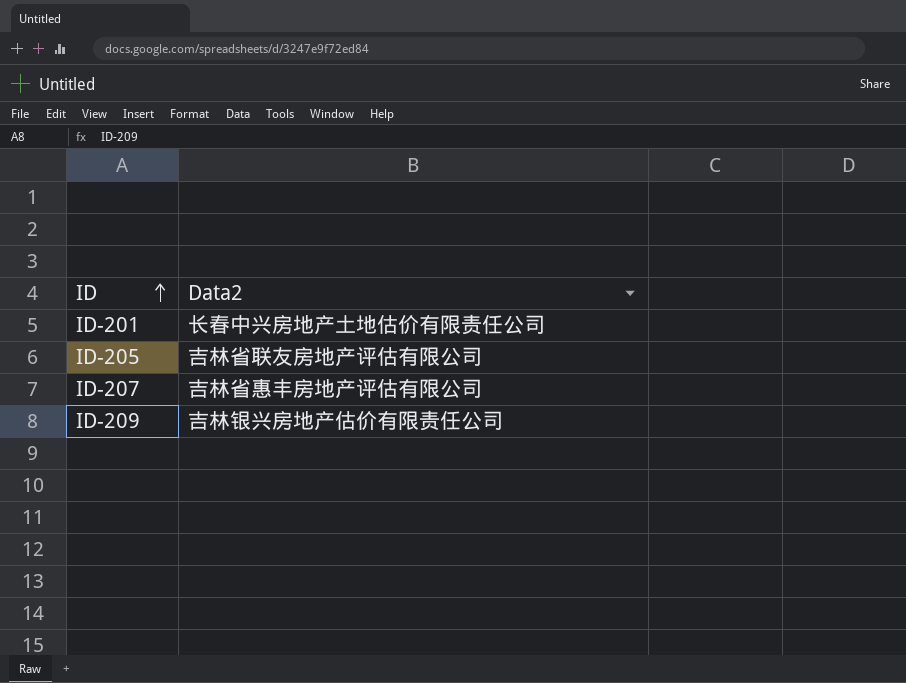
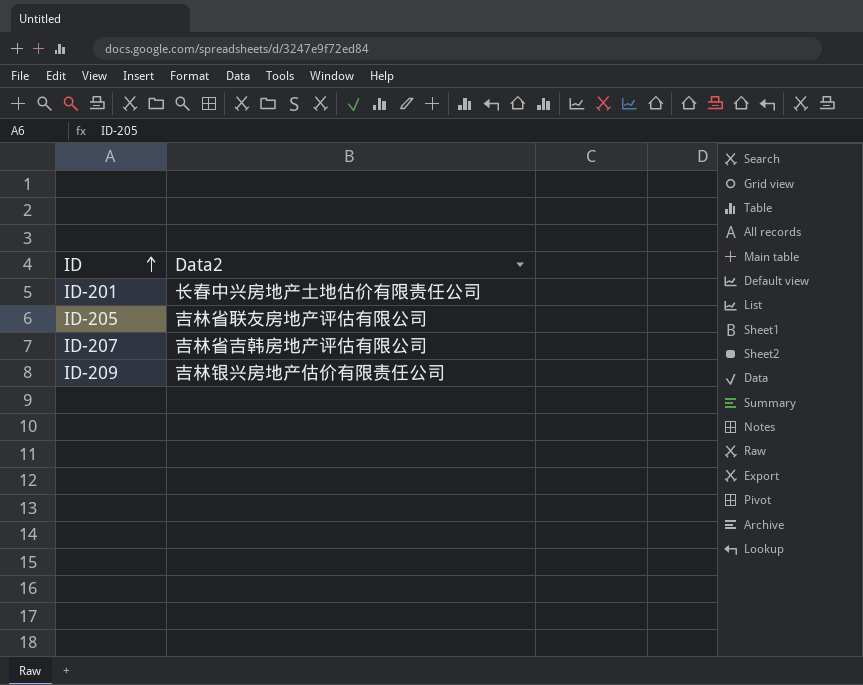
ID-207 | Data2: 吉林省惠丰房地产评估有限公司 -> 吉林省吉韩房地产评估有限公司

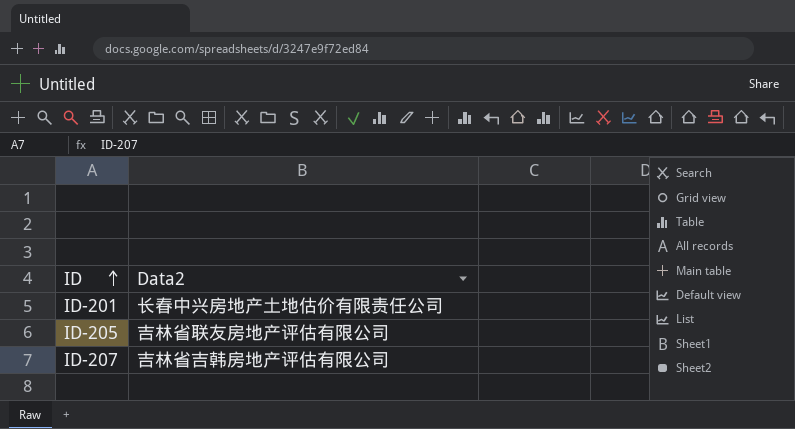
row ID-209: 吉林银兴房地产估价有限责任公司 -> none

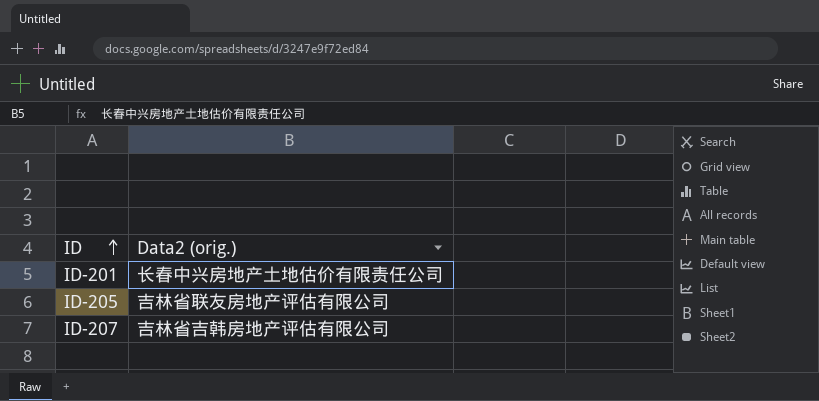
column name: Data2 -> Data2 (orig.)

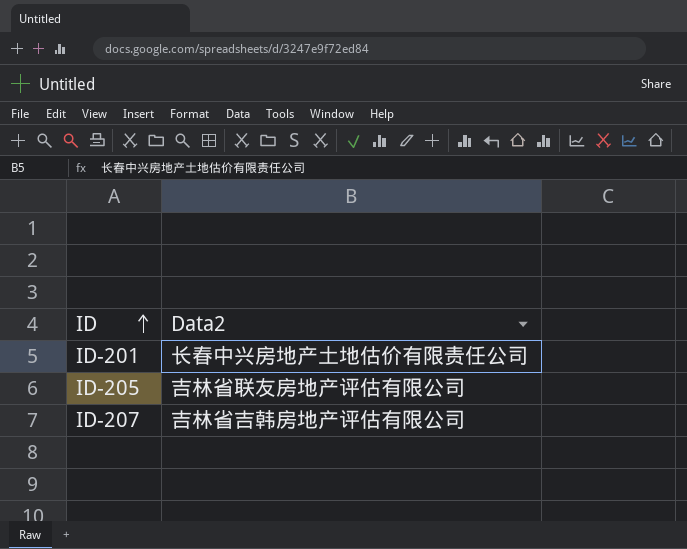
column name: Data2 (orig.) -> Data2

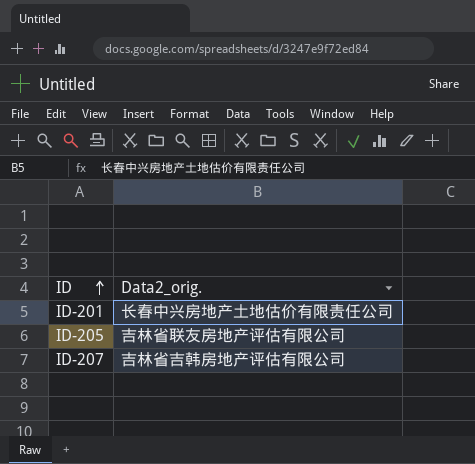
column name: Data2 -> Data2_orig.

